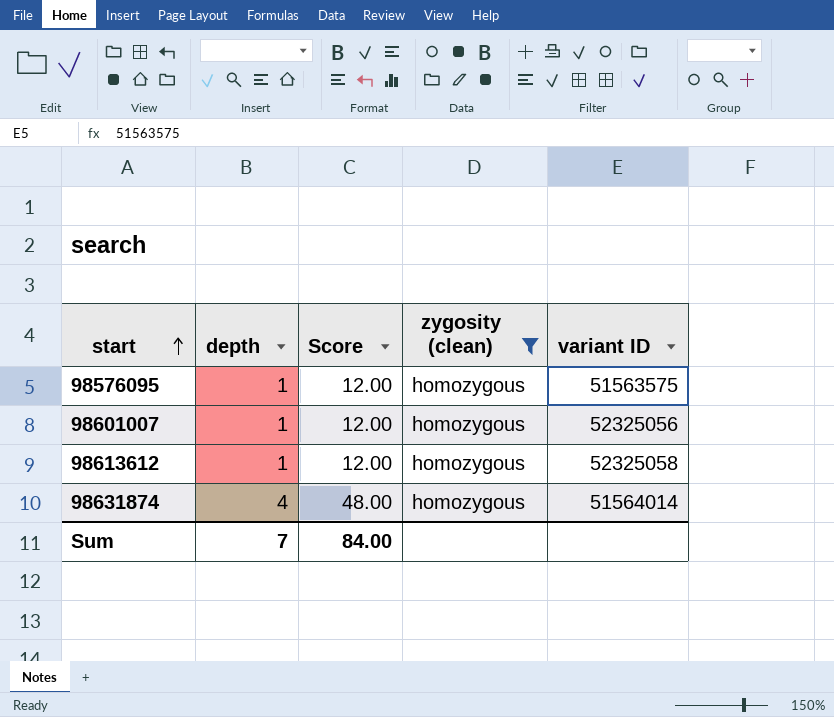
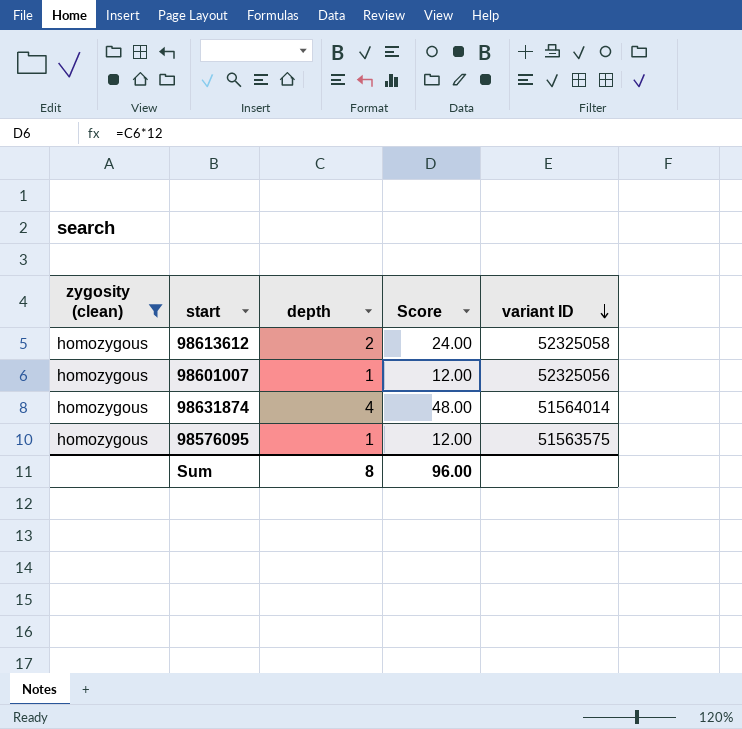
row order: start ascending -> variant ID descending
column zygosity (clean) | position: 4 -> 1
98613612 | depth: 1 -> 2
98613612 | Score: 12.00 -> 24.00
Sum | depth: 7 -> 8
Sum | Score: 84.00 -> 96.00

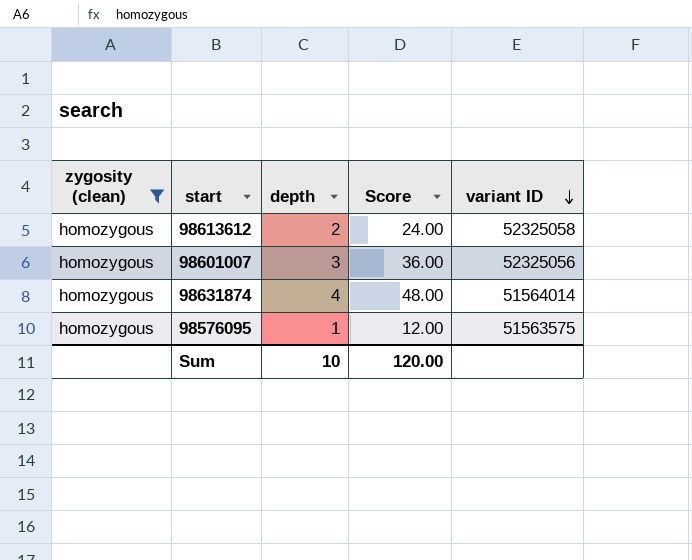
98601007 | depth: 1 -> 3
98601007 | Score: 12.00 -> 36.00
Sum | depth: 8 -> 10
Sum | Score: 96.00 -> 120.00

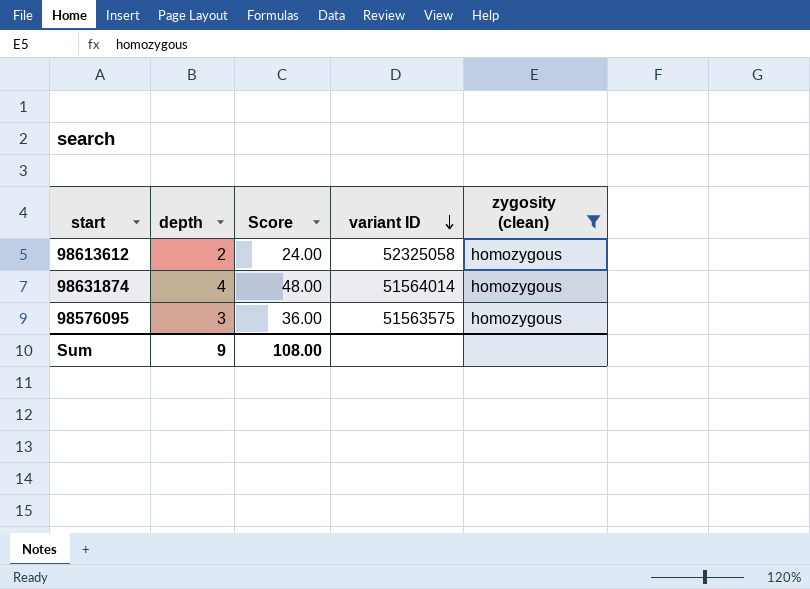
column zygosity (clean) | position: 1 -> 5
row 98601007: homozygous | 3 | 36.00 | 52325056 -> none
98576095 | depth: 1 -> 3
98576095 | Score: 12.00 -> 36.00
Sum | depth: 10 -> 9
Sum | Score: 120.00 -> 108.00

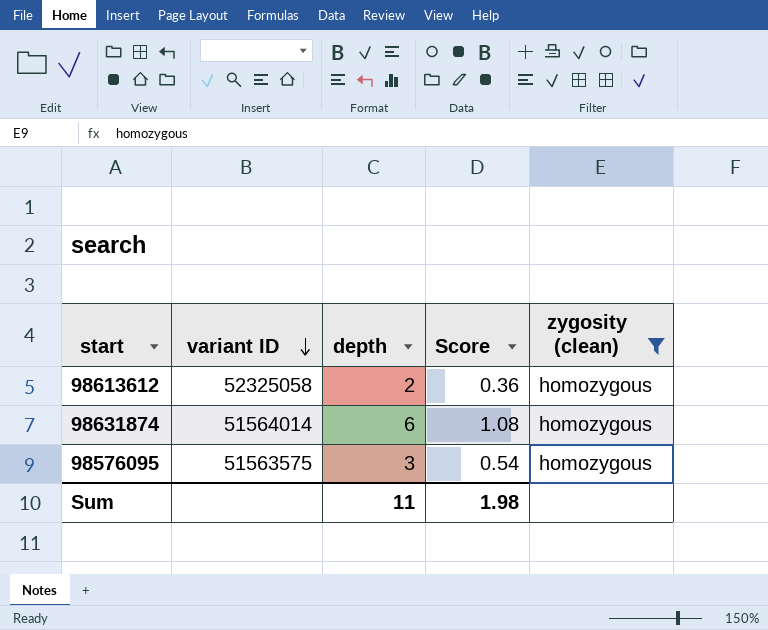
column variant ID | position: 4 -> 2
column Score | formula: [depth] * 12 -> [depth] * 0.18
98631874 | depth: 4 -> 6
Sum | depth: 9 -> 11
Sum | Score: 108.00 -> 1.98

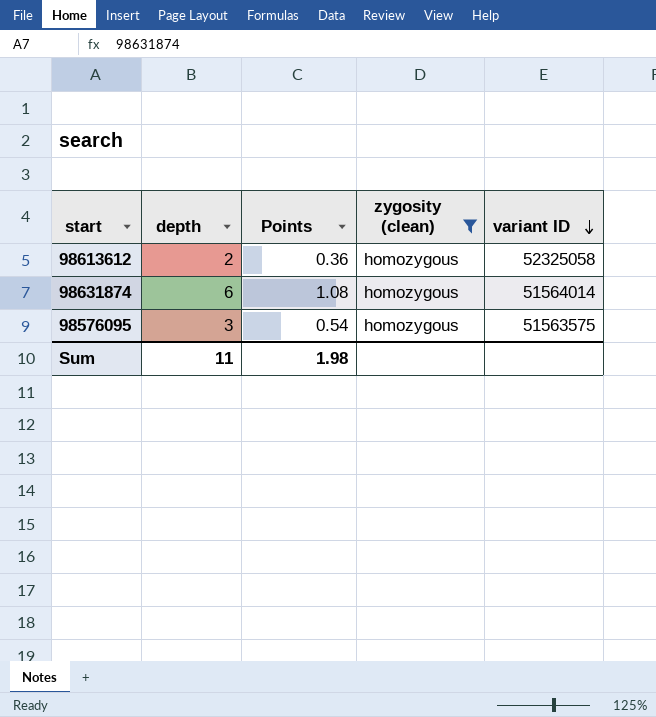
column name: Score -> Points
column variant ID | position: 2 -> 5

